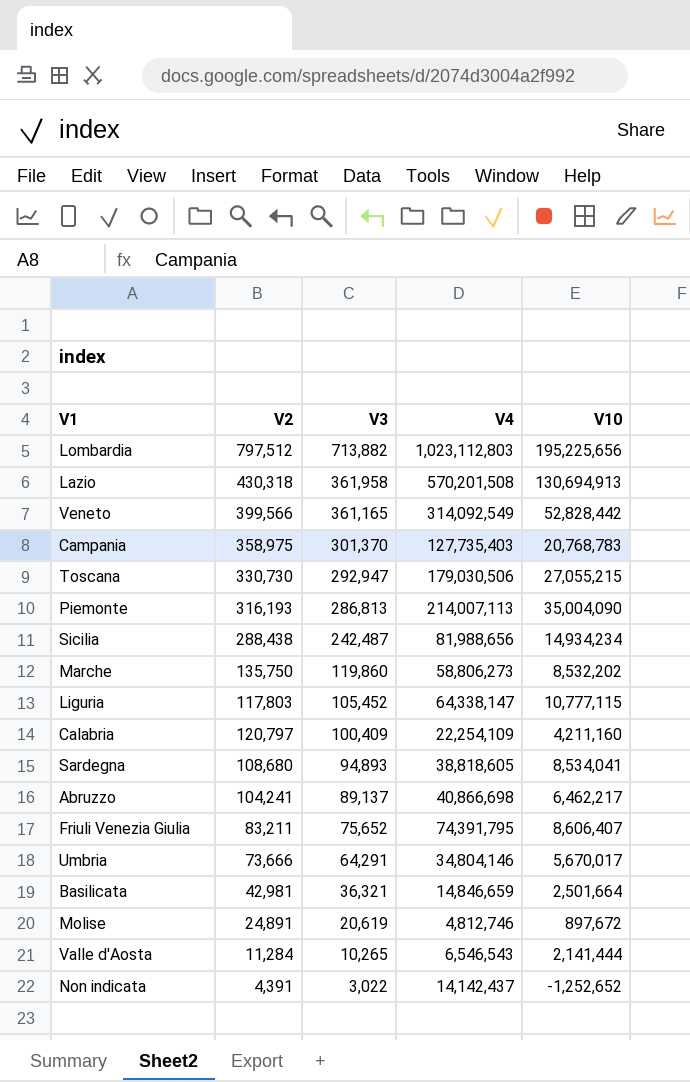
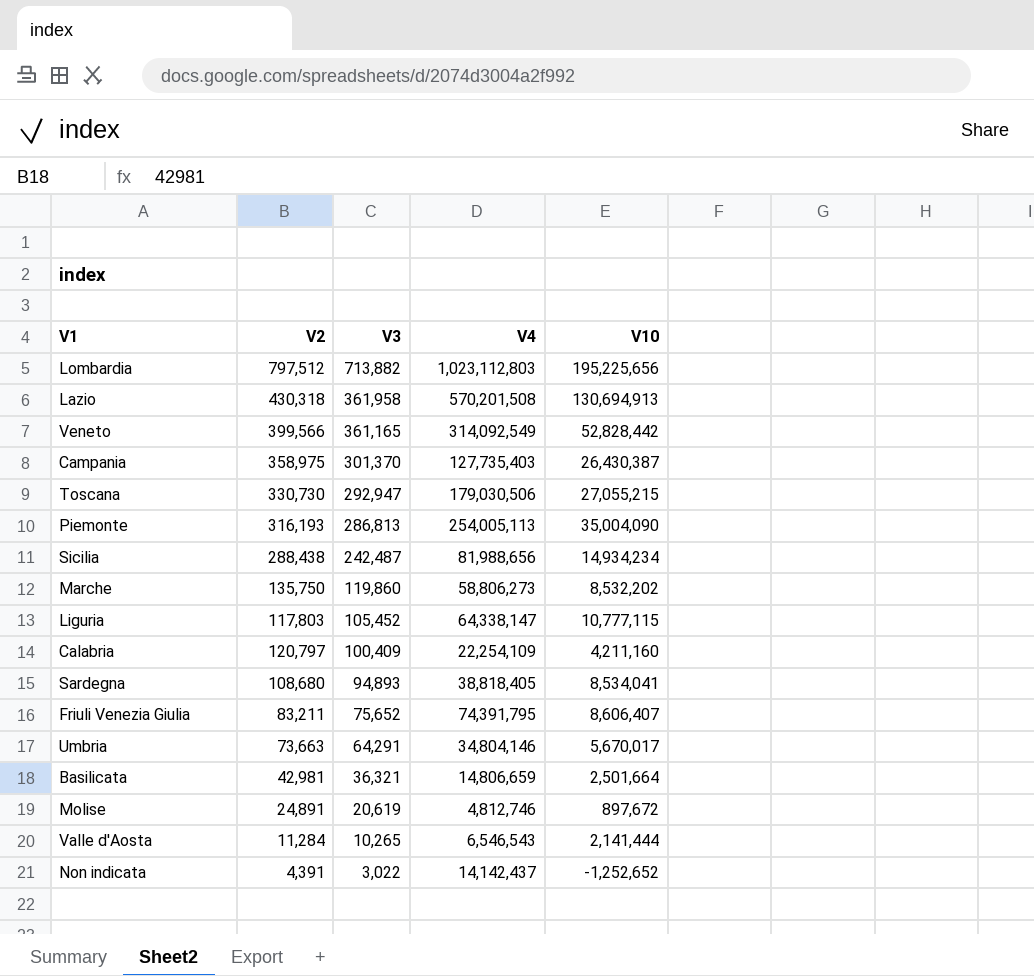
row Abruzzo: 104,241 | 89,137 | 40,866,698 | 6,462,217 -> none
Campania | V10: 20,768,783 -> 26,430,387
Piemonte | V4: 214,007,113 -> 254,005,113
Sardegna | V4: 38,818,605 -> 38,818,405
Umbria | V2: 73,666 -> 73,663
Basilicata | V4: 14,846,659 -> 14,806,659

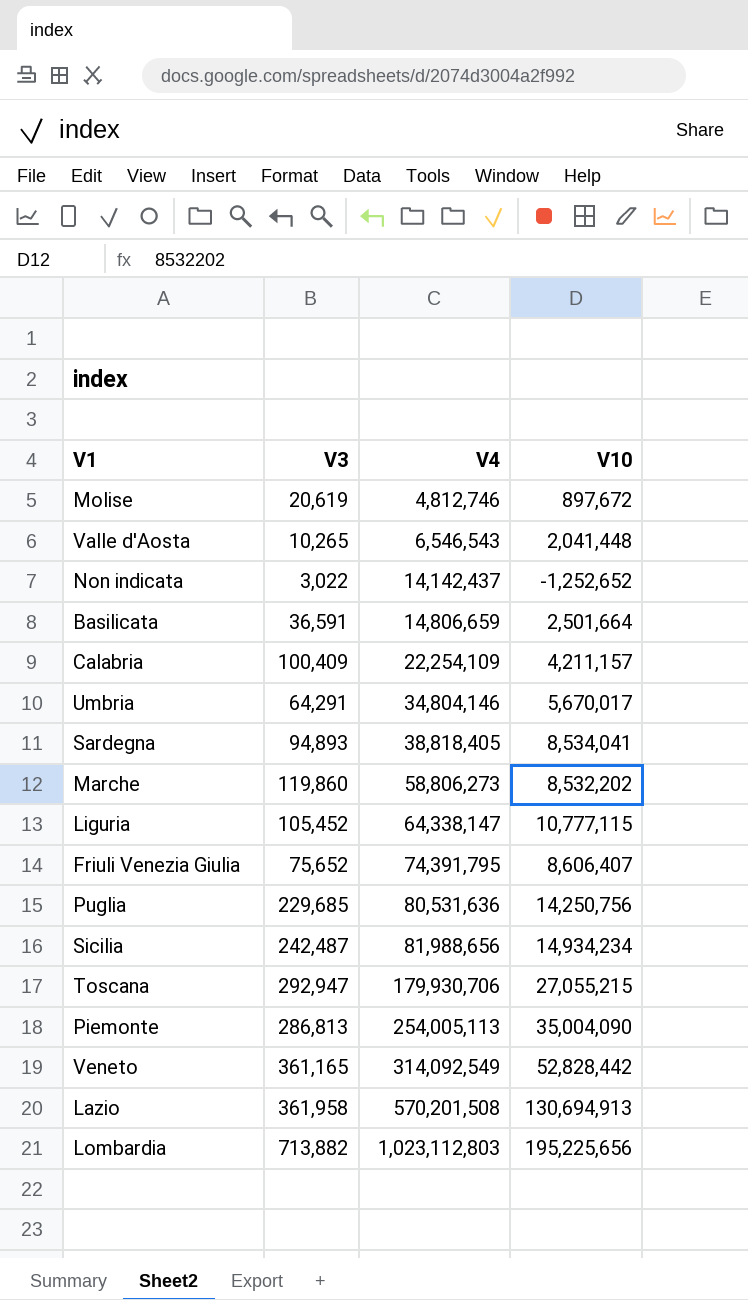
row order: V3 descending -> V4 ascending
column V2 | position: 2 -> none
row Campania: 358,975 | 301,370 | 127,735,403 | 26,430,387 -> none
Valle d'Aosta | V10: 2,141,444 -> 2,041,448
Basilicata | V3: 36,321 -> 36,591
Calabria | V10: 4,211,160 -> 4,211,157
row Puglia: none -> 229,685 | 80,531,636 | 14,250,756
Toscana | V4: 179,030,506 -> 179,930,706

